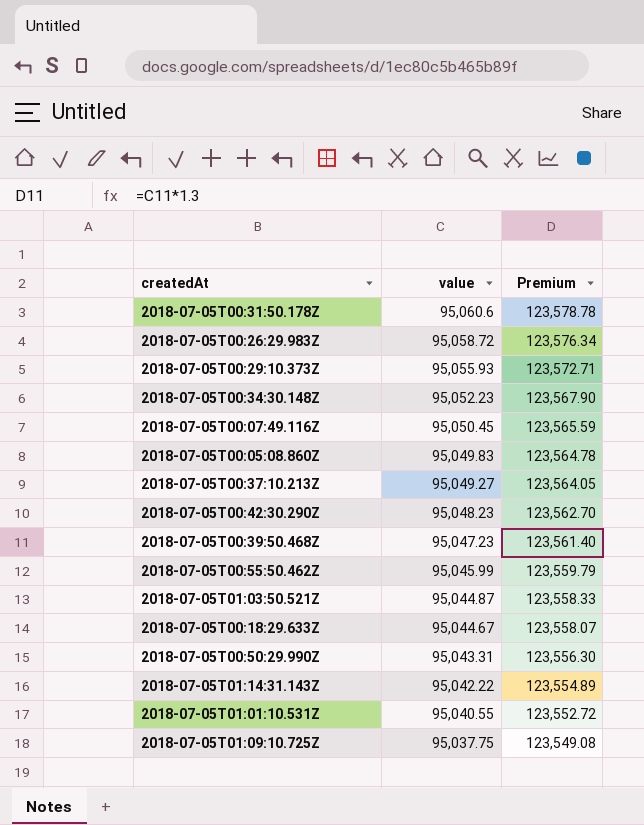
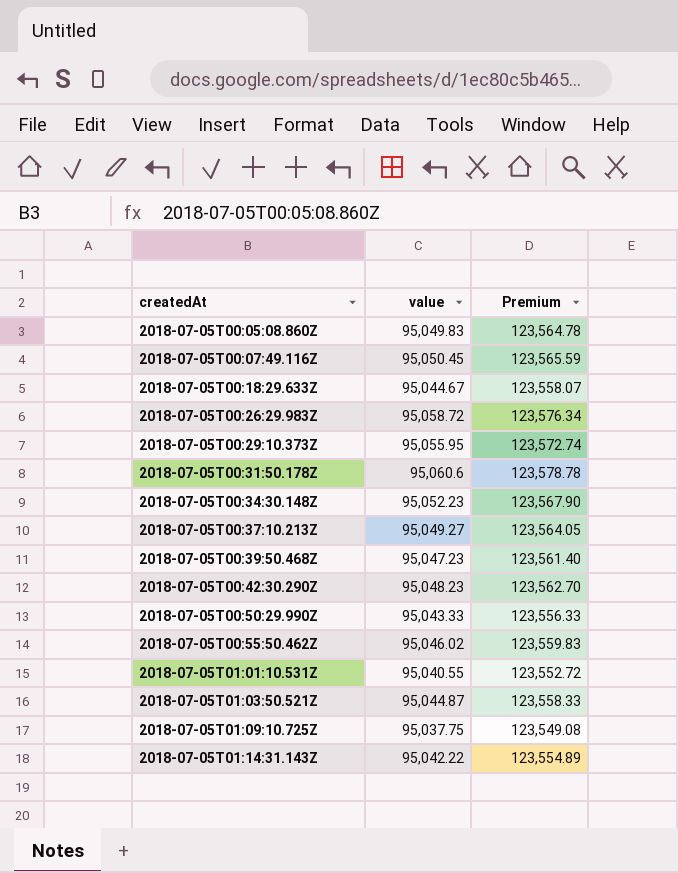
row order: value descending -> createdAt ascending
2018-07-05T00:29:10.373Z | value: 95,055.93 -> 95,055.95
2018-07-05T00:29:10.373Z | Premium: 123,572.71 -> 123,572.74
2018-07-05T00:50:29.990Z | value: 95,043.31 -> 95,043.33
2018-07-05T00:50:29.990Z | Premium: 123,556.30 -> 123,556.33
2018-07-05T00:55:50.462Z | value: 95,045.99 -> 95,046.02
2018-07-05T00:55:50.462Z | Premium: 123,559.79 -> 123,559.83

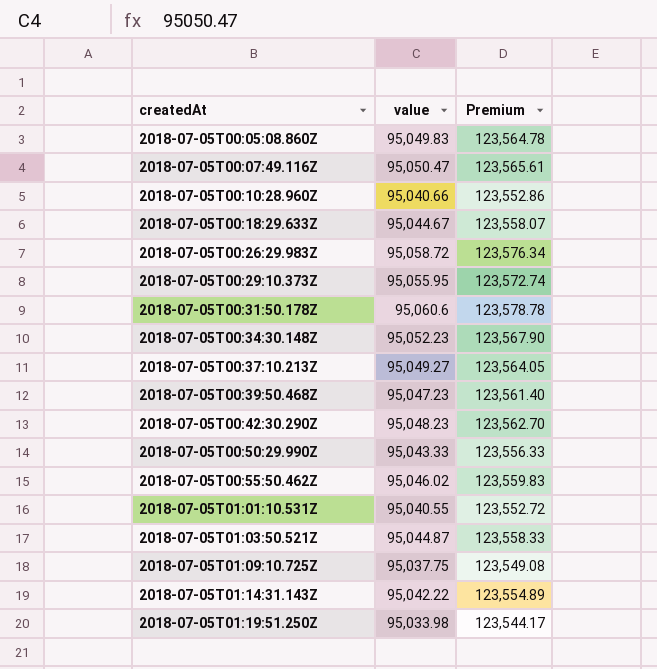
2018-07-05T00:07:49.116Z | value: 95,050.45 -> 95,050.47
2018-07-05T00:07:49.116Z | Premium: 123,565.59 -> 123,565.61
row 2018-07-05T00:10:28.960Z: none -> 95,040.66 | 123,552.86
row 2018-07-05T01:19:51.250Z: none -> 95,033.98 | 123,544.17

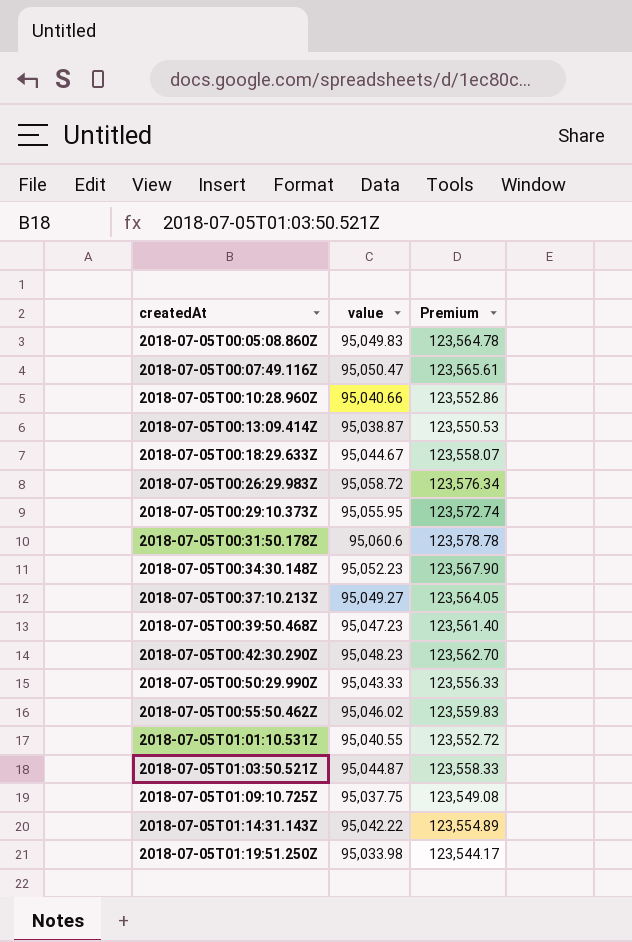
row 2018-07-05T00:13:09.414Z: none -> 95,038.87 | 123,550.53

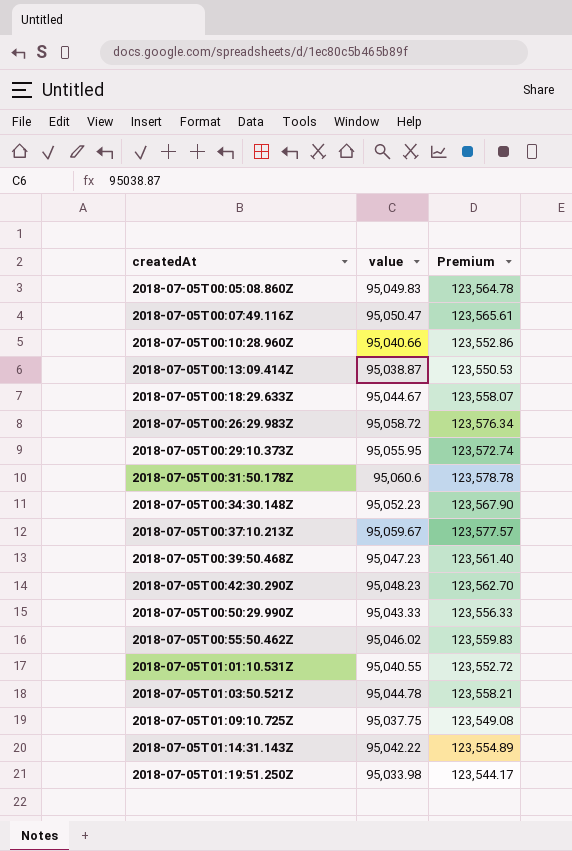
2018-07-05T00:37:10.213Z | value: 95,049.27 -> 95,059.67
2018-07-05T00:37:10.213Z | Premium: 123,564.05 -> 123,577.57
2018-07-05T01:03:50.521Z | value: 95,044.87 -> 95,044.78
2018-07-05T01:03:50.521Z | Premium: 123,558.33 -> 123,558.21

